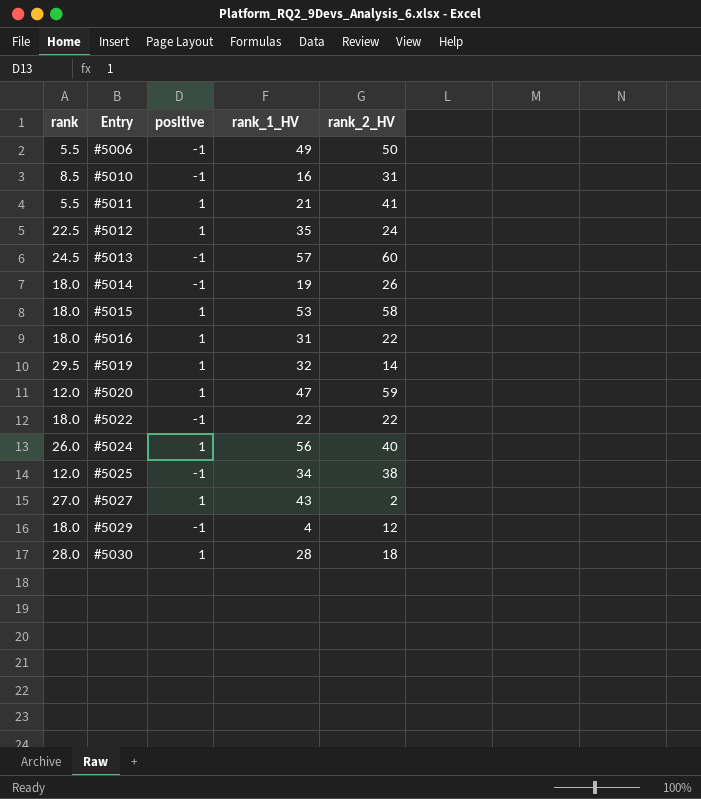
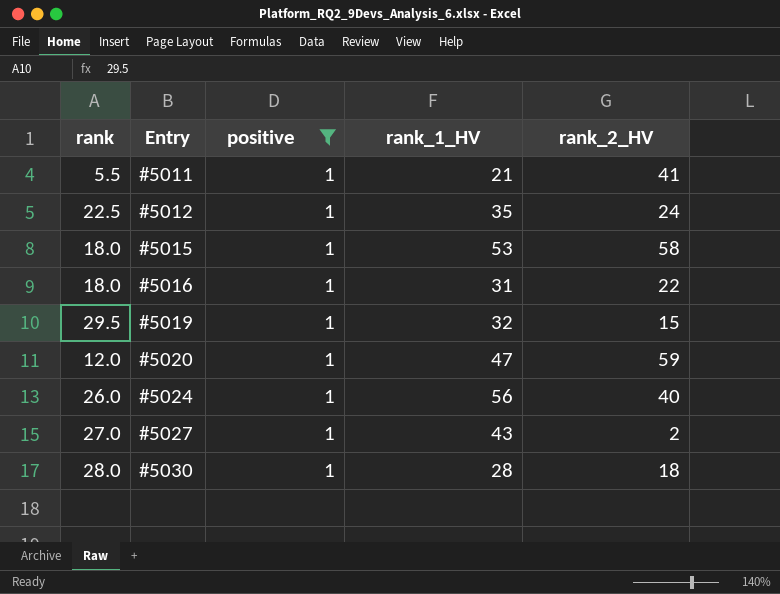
filter: none -> positive = 1
#5019 | rank_2_HV: 14 -> 15

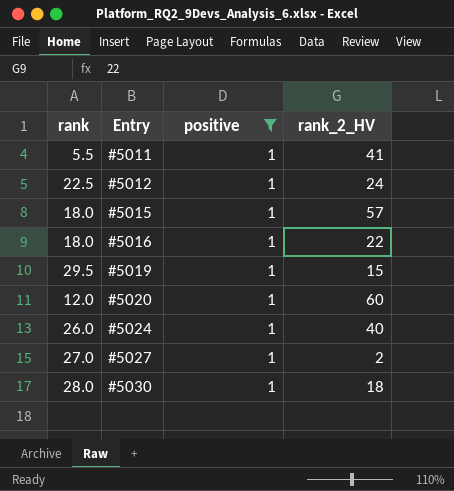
column rank_1_HV | position: 4 -> none
#5015 | rank_2_HV: 58 -> 57
#5020 | rank_2_HV: 59 -> 60

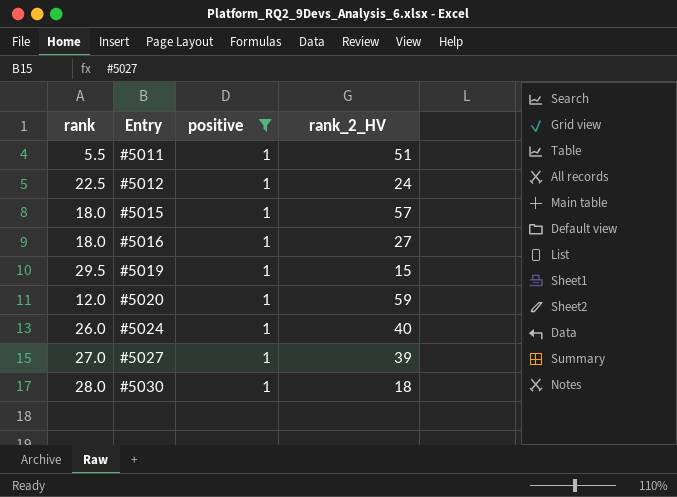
#5011 | rank_2_HV: 41 -> 51
#5016 | rank_2_HV: 22 -> 27
#5020 | rank_2_HV: 60 -> 59
#5027 | rank_2_HV: 2 -> 39

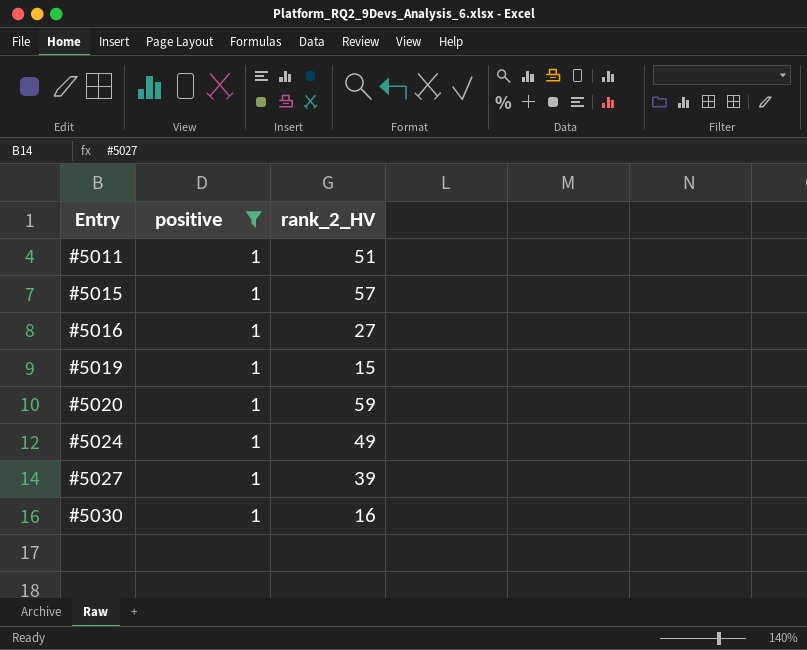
column rank | position: 1 -> none
row #5012: 22.5 | 1 | 24 -> none
#5024 | rank_2_HV: 40 -> 49
#5030 | rank_2_HV: 18 -> 16

